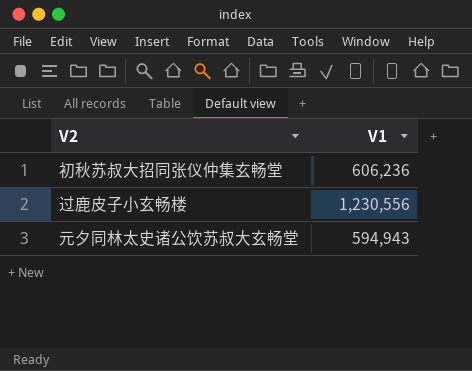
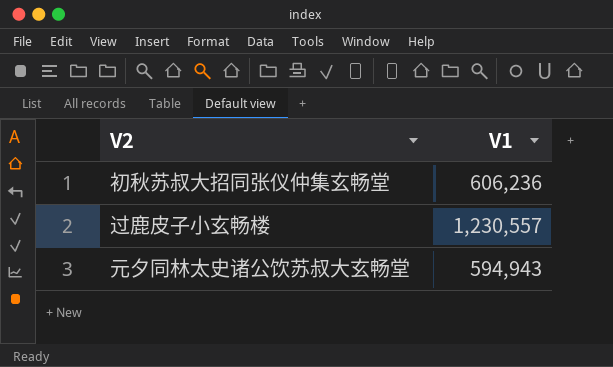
过鹿皮子小玄畅楼 | V1: 1,230,556 -> 1,230,557

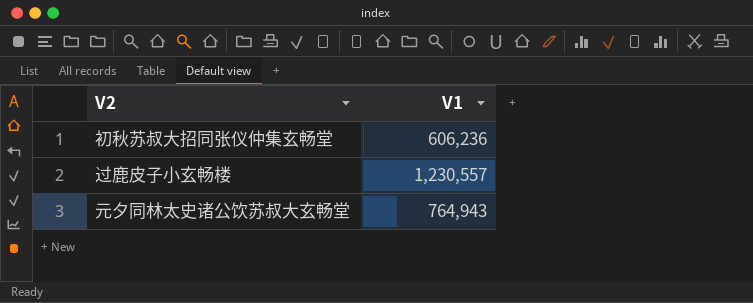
元夕同林太史诸公饮苏叔大玄畅堂 | V1: 594,943 -> 764,943

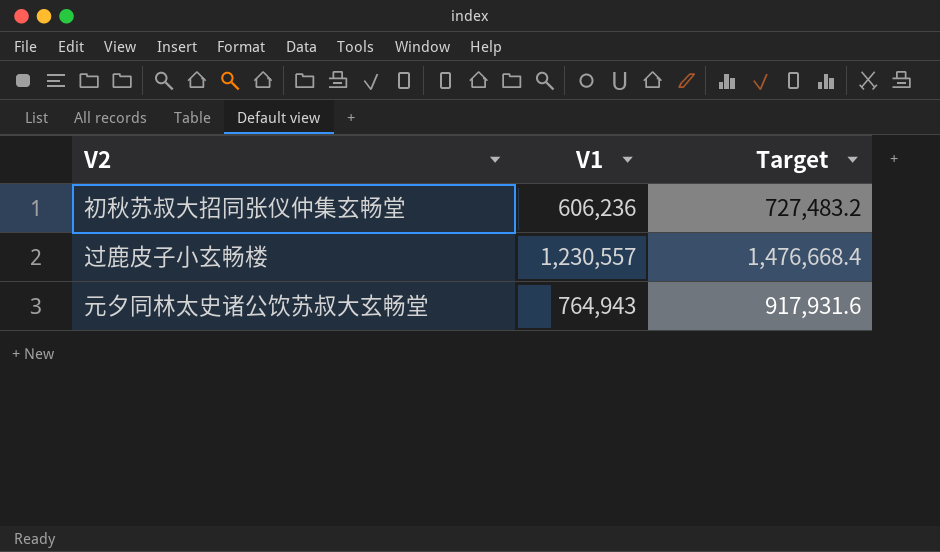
column Target | formula: none -> [V1] * 1.2

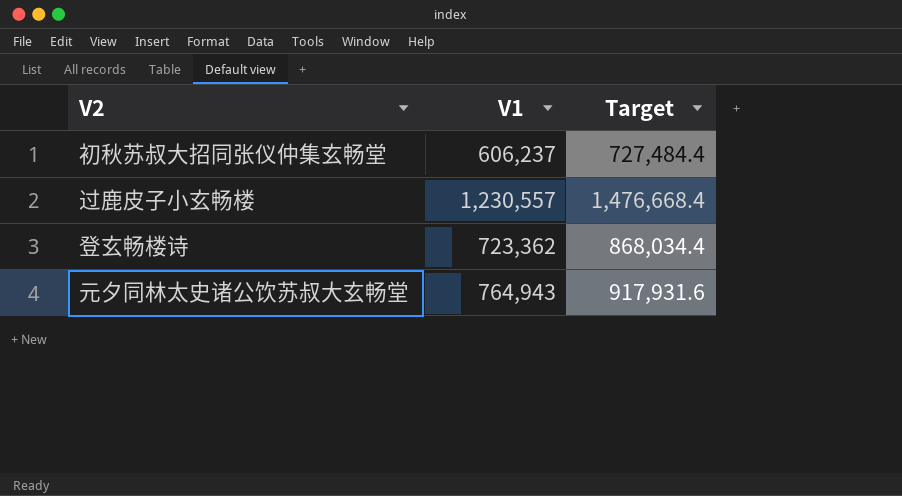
初秋苏叔大招同张仪仲集玄畅堂 | V1: 606,236 -> 606,237
初秋苏叔大招同张仪仲集玄畅堂 | Target: 727,483.2 -> 727,484.4
row 登玄畅楼诗: none -> 723,362 | 868,034.4

